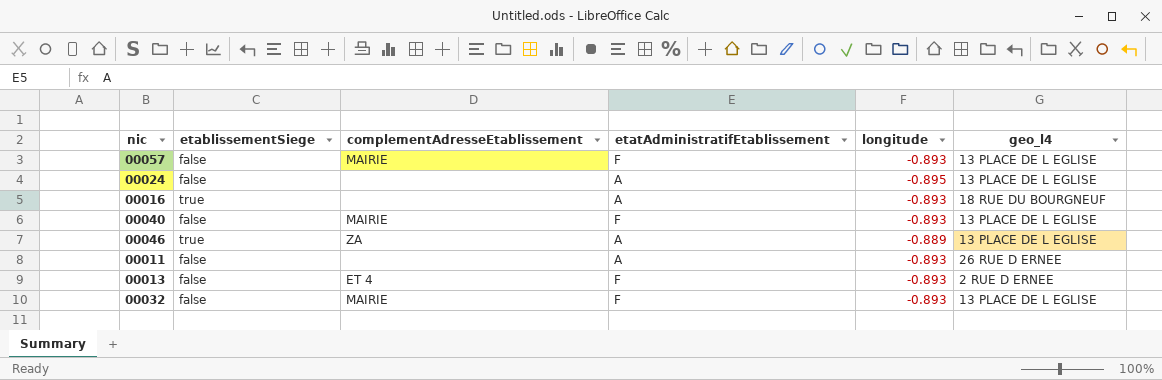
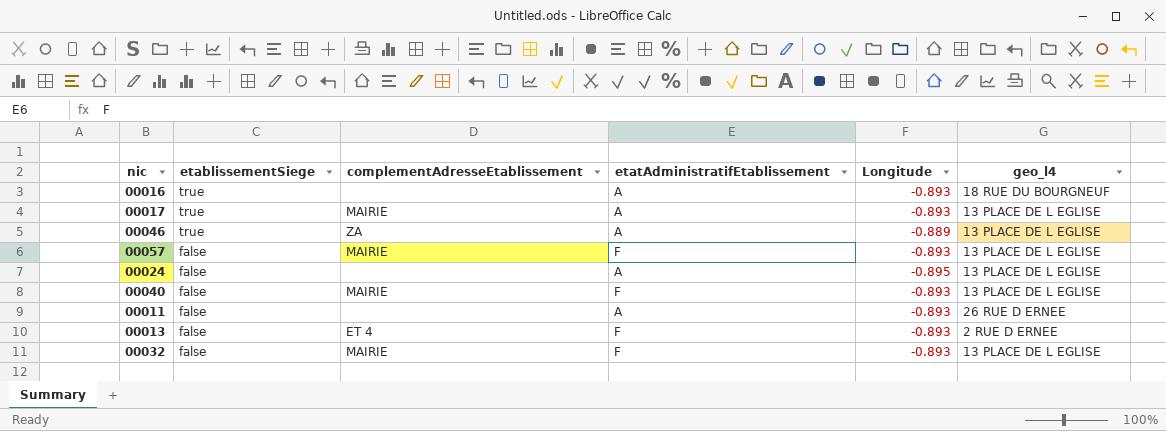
row order: none -> etablissementSiege descending
column name: longitude -> Longitude
row 00017: none -> true | MAIRIE | A | -0.893 | 13 PLACE DE L EGLISE

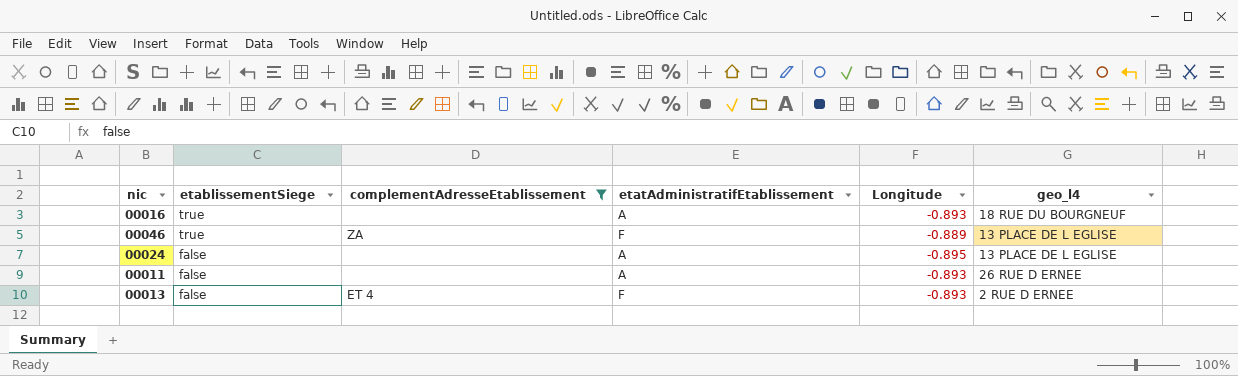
filter: none -> complementAdresseEtablissement != MAIRIE
00046 | etatAdministratifEtablissement: A -> F

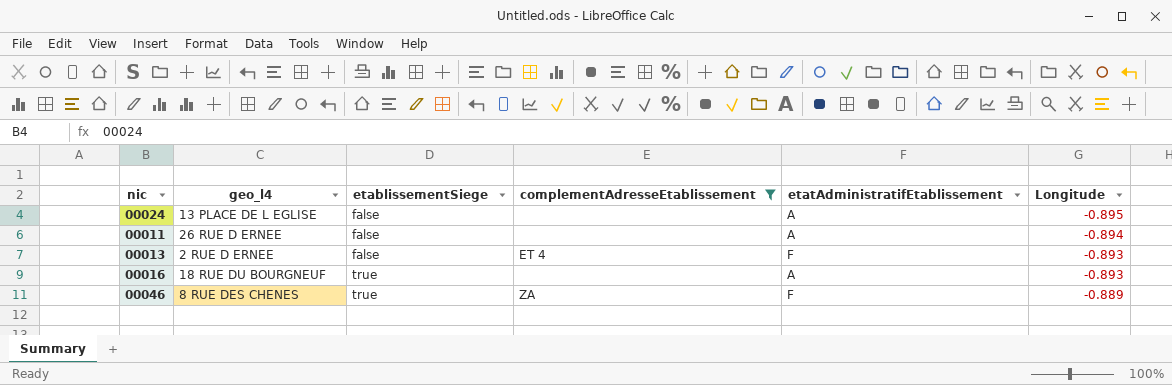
row order: etablissementSiege descending -> etablissementSiege ascending
column geo_l4 | position: 6 -> 2
00011 | Longitude: -0.893 -> -0.894
00046 | geo_l4: 13 PLACE DE L EGLISE -> 8 RUE DES CHENES

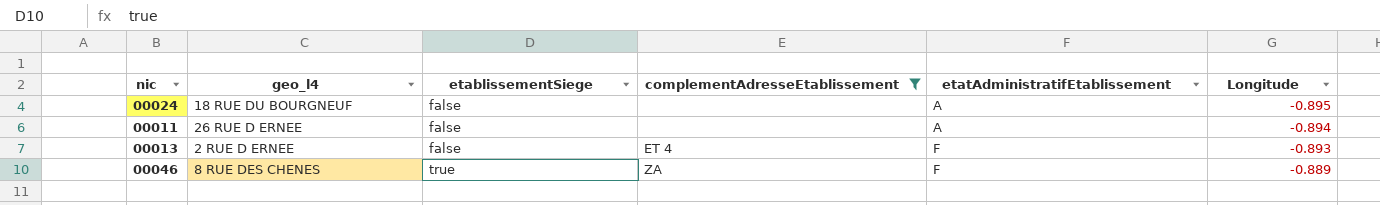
row 00016: 18 RUE DU BOURGNEUF | true | none | A | -0.893 -> none
00024 | geo_l4: 13 PLACE DE L EGLISE -> 18 RUE DU BOURGNEUF

